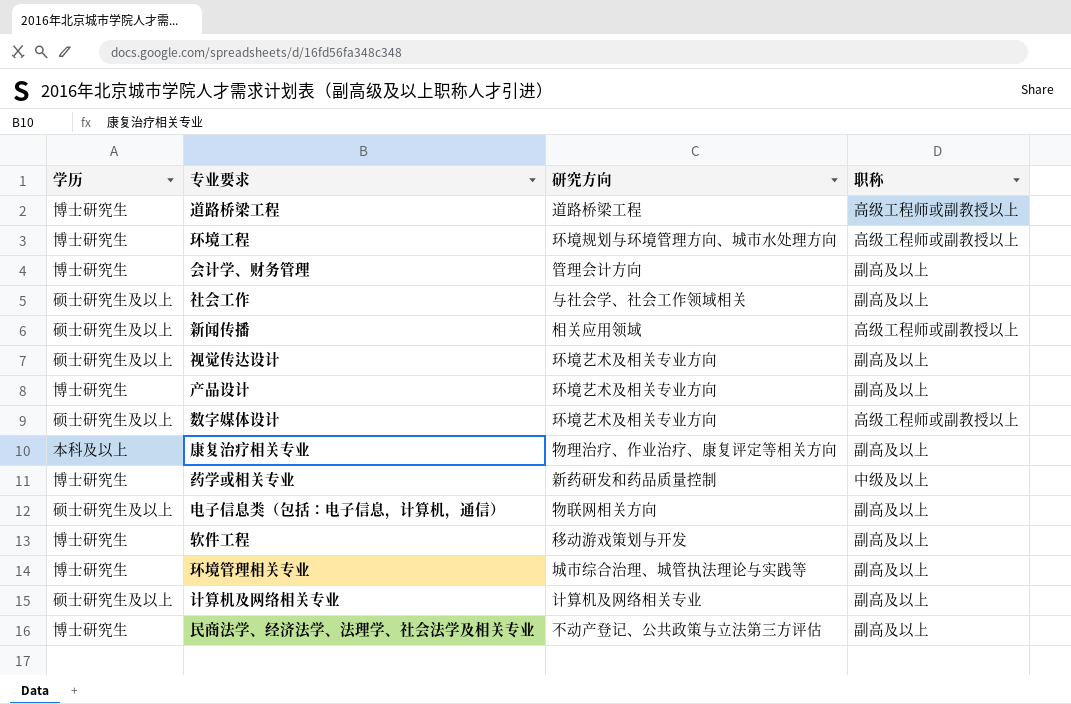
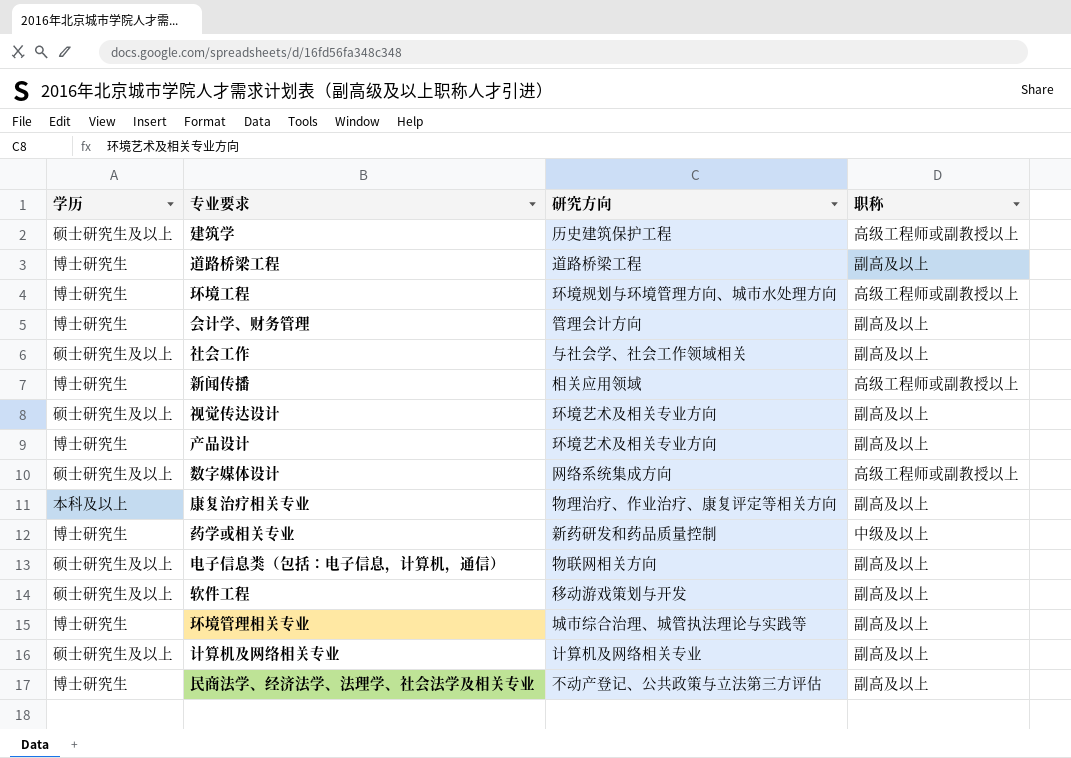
row 建筑学: none -> 硕士研究生及以上 | 历史建筑保护工程 | 高级工程师或副教授以上
道路桥梁工程 | 职称: 高级工程师或副教授以上 -> 副高及以上
新闻传播 | 学历: 硕士研究生及以上 -> 博士研究生
数字媒体设计 | 研究方向: 环境艺术及相关专业方向 -> 网络系统集成方向
软件工程 | 学历: 博士研究生 -> 硕士研究生及以上

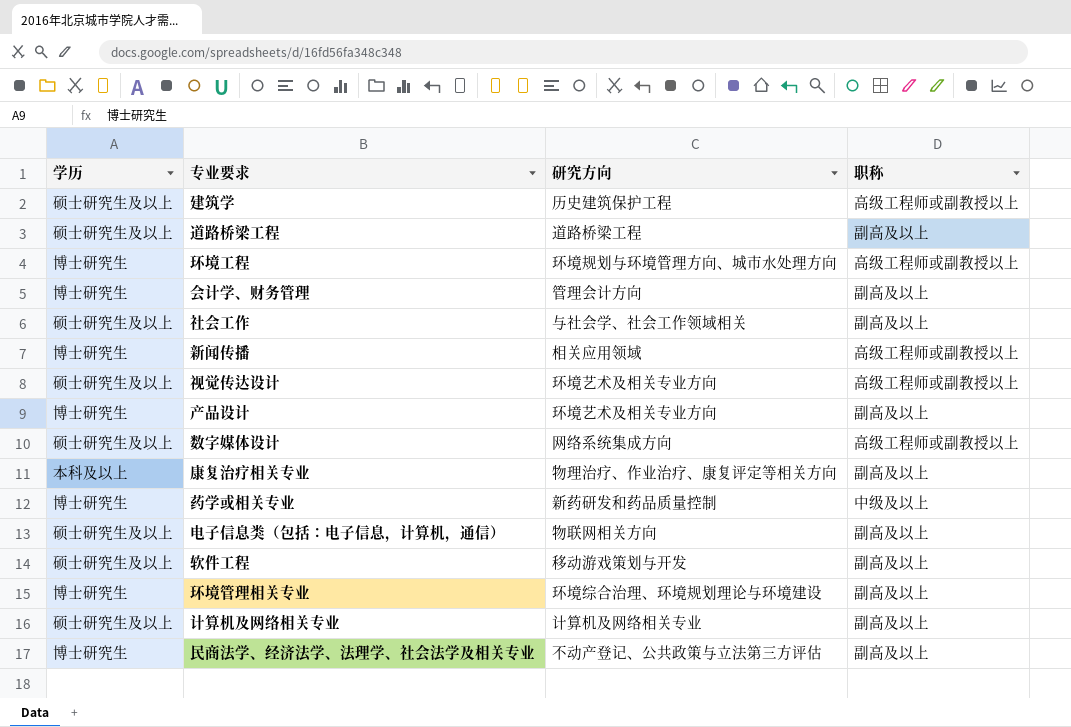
道路桥梁工程 | 学历: 博士研究生 -> 硕士研究生及以上
视觉传达设计 | 职称: 副高及以上 -> 高级工程师或副教授以上
环境管理相关专业 | 研究方向: 城市综合治理、城管执法理论与实践等 -> 环境综合治理、环境规划理论与环境建设

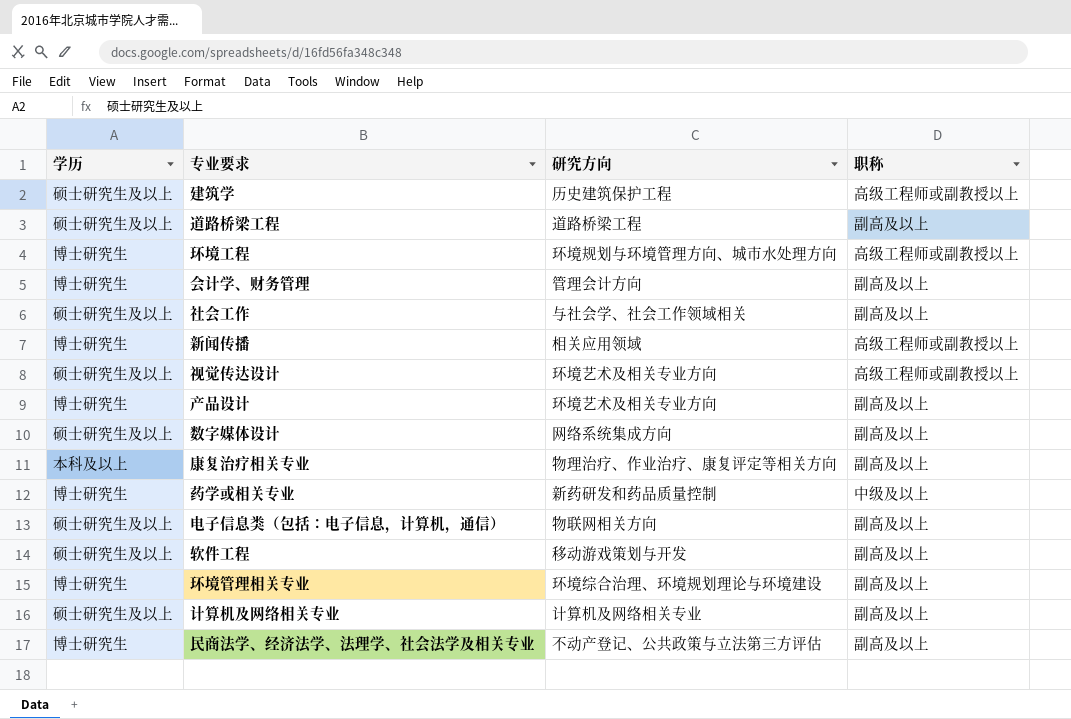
数字媒体设计 | 职称: 高级工程师或副教授以上 -> 副高及以上

